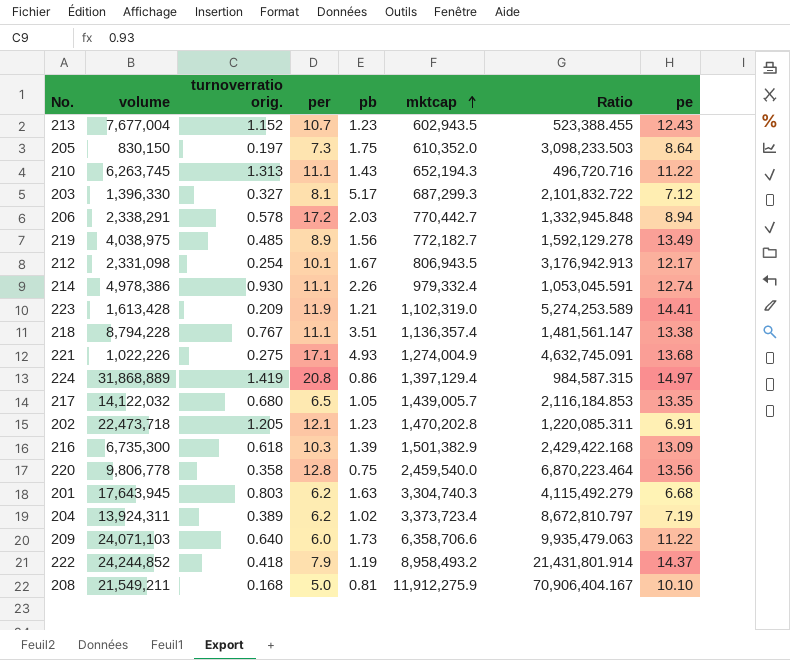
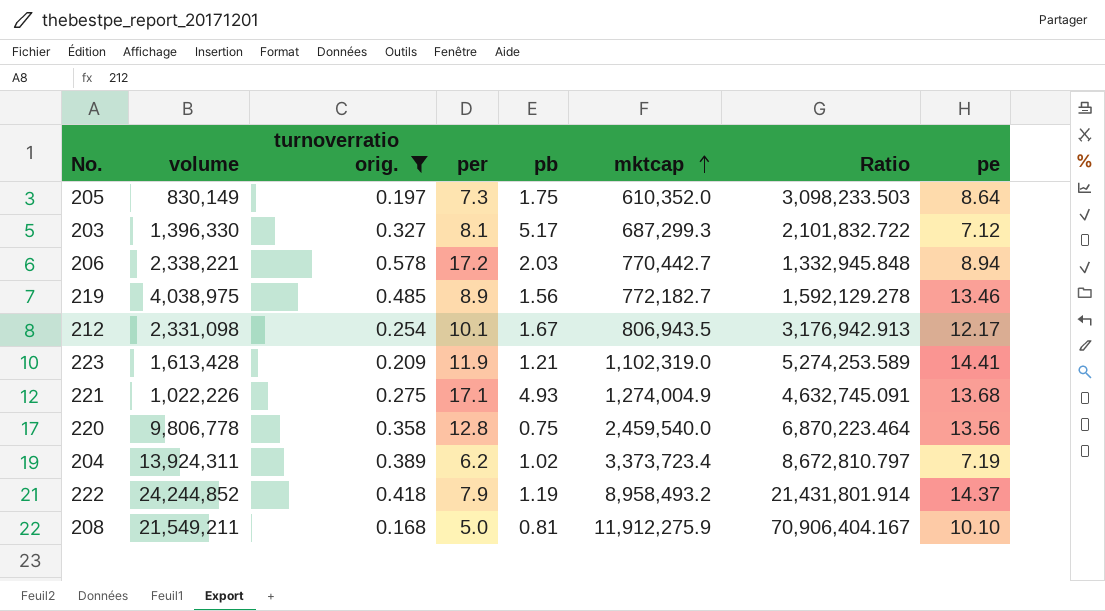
filter: none -> turnoverratio orig. <= 0.578
205 | volume: 830,150 -> 830,149
206 | volume: 2,338,291 -> 2,338,221
219 | pe: 13.49 -> 13.46

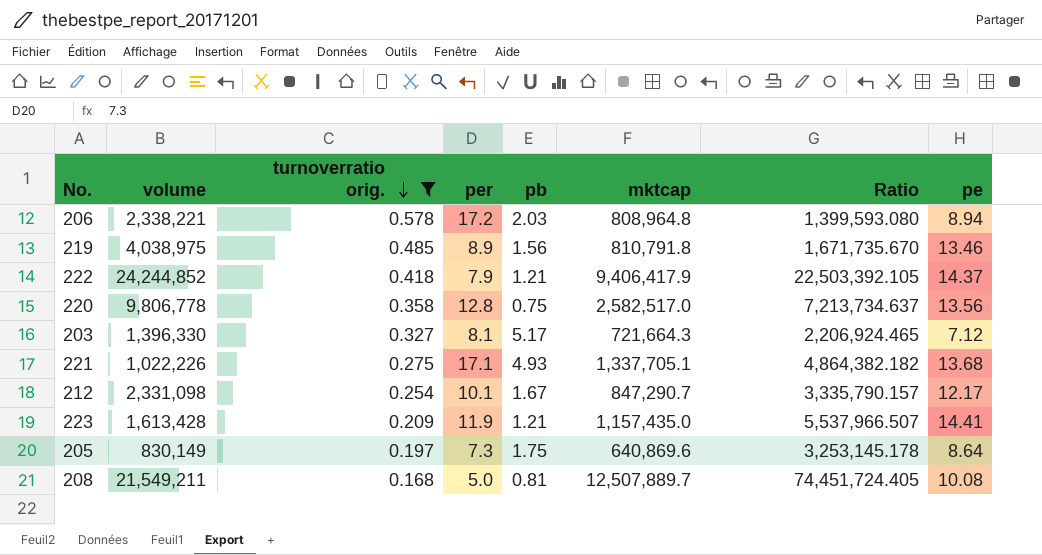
row order: mktcap ascending -> turnoverratio orig. descending
row 204: 13,924,311 | 0.389 | 6.2 | 1.02 | 3,373,723.4 | 8,672,810.797 | 7.19 -> none
206 | mktcap: 770,442.7 -> 808,964.8
206 | Ratio: 1,332,945.848 -> 1,399,593.080
219 | mktcap: 772,182.7 -> 810,791.8
219 | Ratio: 1,592,129.278 -> 1,671,735.670
222 | pb: 1.19 -> 1.21
222 | mktcap: 8,958,493.2 -> 9,406,417.9
222 | Ratio: 21,431,801.914 -> 22,503,392.105
220 | mktcap: 2,459,540.0 -> 2,582,517.0
220 | Ratio: 6,870,223.464 -> 7,213,734.637
203 | mktcap: 687,299.3 -> 721,664.3
203 | Ratio: 2,101,832.722 -> 2,206,924.465
221 | mktcap: 1,274,004.9 -> 1,337,705.1
221 | Ratio: 4,632,745.091 -> 4,864,382.182
212 | mktcap: 806,943.5 -> 847,290.7
212 | Ratio: 3,176,942.913 -> 3,335,790.157
223 | mktcap: 1,102,319.0 -> 1,157,435.0
223 | Ratio: 5,274,253.589 -> 5,537,966.507
205 | mktcap: 610,352.0 -> 640,869.6
205 | Ratio: 3,098,233.503 -> 3,253,145.178
208 | mktcap: 11,912,275.9 -> 12,507,889.7
208 | Ratio: 70,906,404.167 -> 74,451,724.405
208 | pe: 10.10 -> 10.08

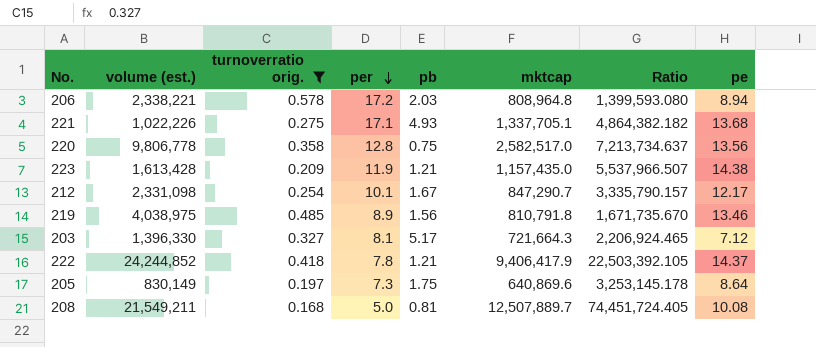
row order: turnoverratio orig. descending -> per descending
column name: volume -> volume (est.)
223 | pe: 14.41 -> 14.38
222 | per: 7.9 -> 7.8

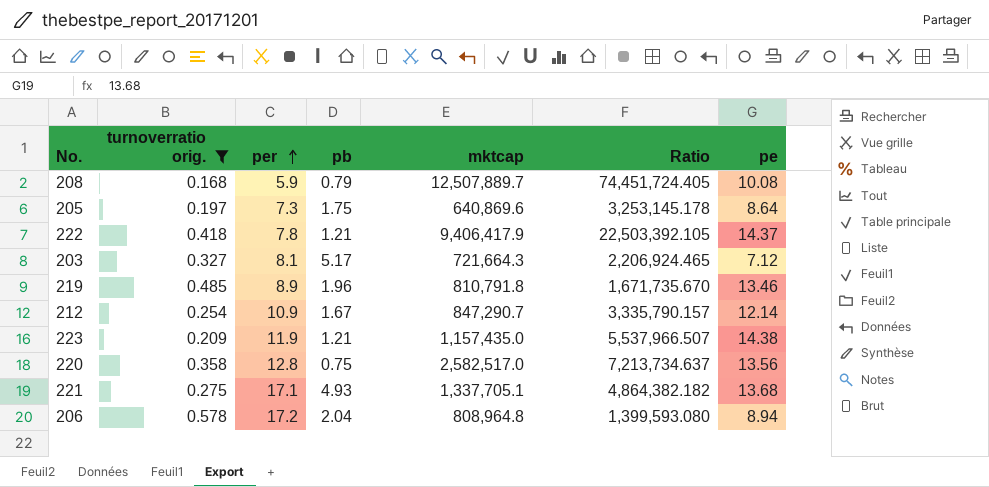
row order: per descending -> per ascending
column volume (est.) | position: 2 -> none
208 | per: 5.0 -> 5.9
208 | pb: 0.81 -> 0.79
219 | pb: 1.56 -> 1.96
212 | per: 10.1 -> 10.9
212 | pe: 12.17 -> 12.14
206 | pb: 2.03 -> 2.04

